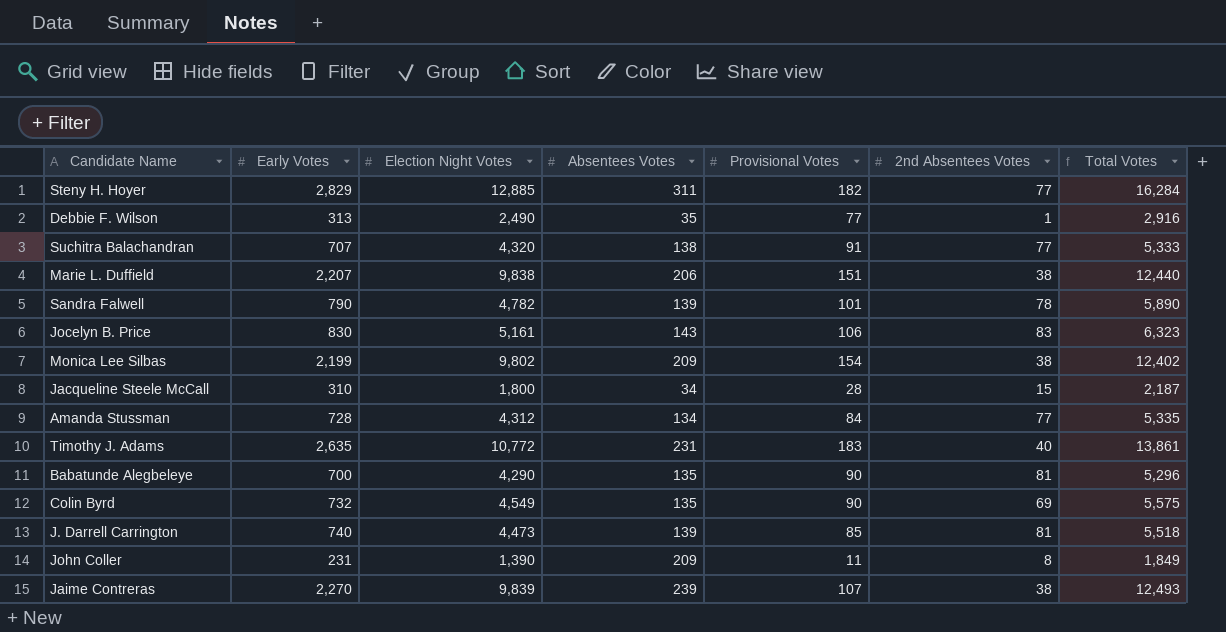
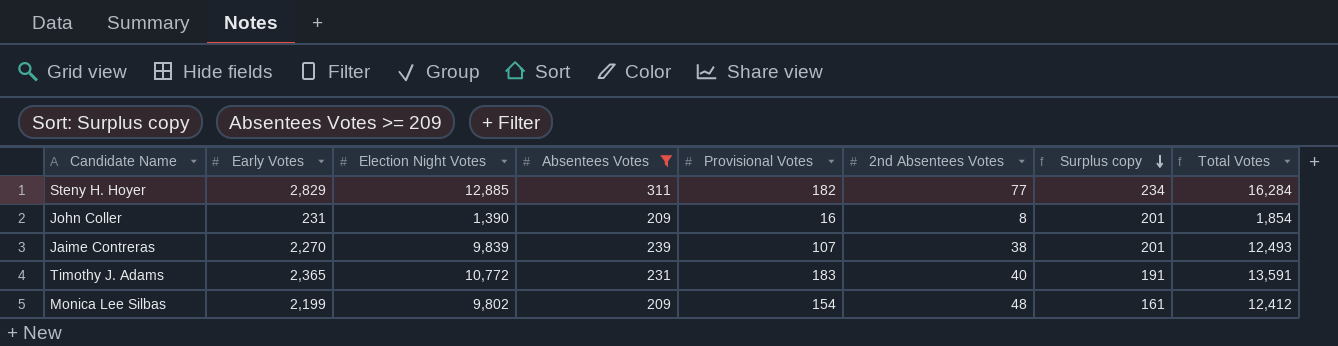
filter: none -> Absentees Votes >= 209
row order: none -> Surplus copy descending
column Surplus copy | formula: none -> [Absentees Votes] - [2nd Absentees Votes]
John Coller | Provisional Votes: 11 -> 16
John Coller | Total Votes: 1,849 -> 1,854
Timothy J. Adams | Early Votes: 2,635 -> 2,365
Timothy J. Adams | Total Votes: 13,861 -> 13,591
Monica Lee Silbas | 2nd Absentees Votes: 38 -> 48
Monica Lee Silbas | Total Votes: 12,402 -> 12,412

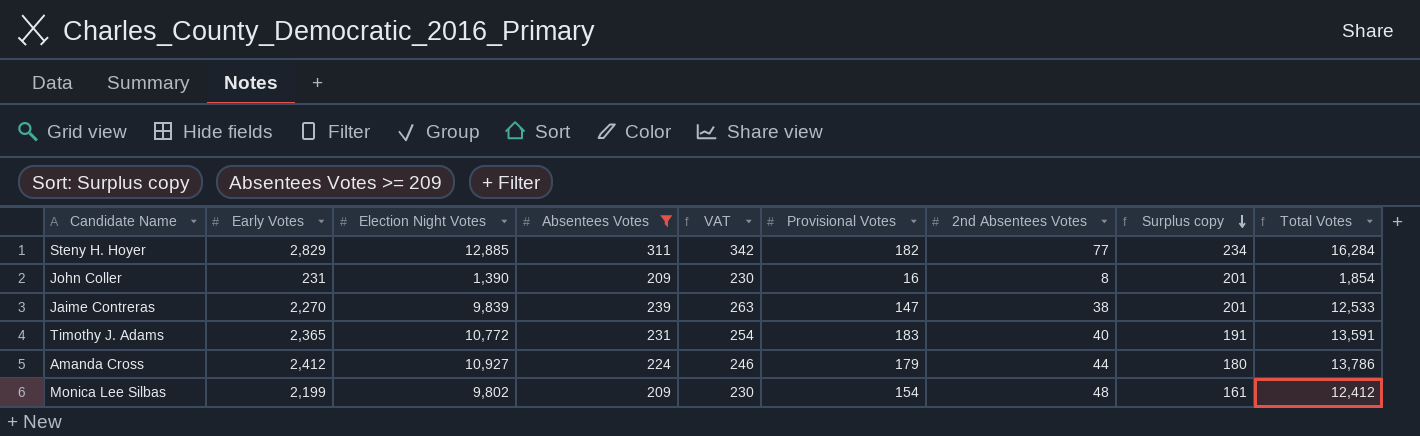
column VAT | formula: none -> [Absentees Votes] * 1.1
Jaime Contreras | Provisional Votes: 107 -> 147
Jaime Contreras | Total Votes: 12,493 -> 12,533
row Amanda Cross: none -> 2,412 | 10,927 | 224 | 246 | 179 | 44 | 180 | 13,786

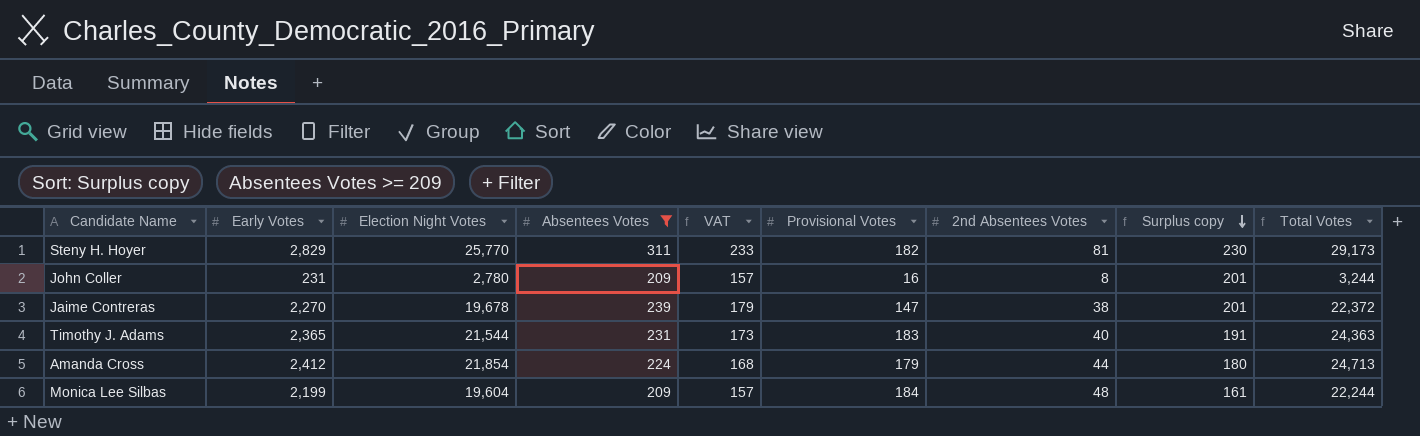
column VAT | formula: [Absentees Votes] * 1.1 -> [Absentees Votes] * 0.75
Steny H. Hoyer | Election Night Votes: 12,885 -> 25,770
Steny H. Hoyer | 2nd Absentees Votes: 77 -> 81
Steny H. Hoyer | Surplus copy: 234 -> 230
Steny H. Hoyer | Total Votes: 16,284 -> 29,173
John Coller | Election Night Votes: 1,390 -> 2,780
John Coller | Total Votes: 1,854 -> 3,244
Jaime Contreras | Election Night Votes: 9,839 -> 19,678
Jaime Contreras | Total Votes: 12,533 -> 22,372
Timothy J. Adams | Election Night Votes: 10,772 -> 21,544
Timothy J. Adams | Total Votes: 13,591 -> 24,363
Amanda Cross | Election Night Votes: 10,927 -> 21,854
Amanda Cross | Total Votes: 13,786 -> 24,713
Monica Lee Silbas | Election Night Votes: 9,802 -> 19,604
Monica Lee Silbas | Provisional Votes: 154 -> 184
Monica Lee Silbas | Total Votes: 12,412 -> 22,244

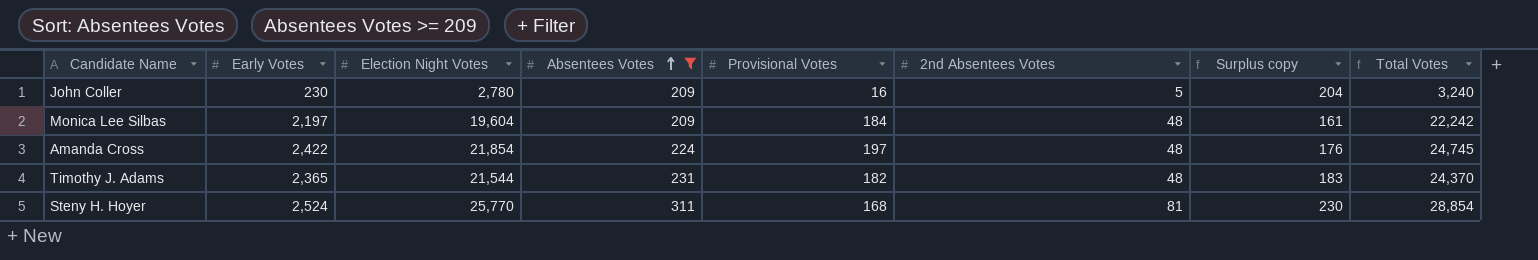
row order: Surplus copy descending -> Absentees Votes ascending
column VAT | formula: [Absentees Votes] * 0.75 -> none
row Jaime Contreras: 2,270 | 19,678 | 239 | 179 | 147 | 38 | 201 | 22,372 -> none
John Coller | Early Votes: 231 -> 230
John Coller | 2nd Absentees Votes: 8 -> 5
John Coller | Surplus copy: 201 -> 204
John Coller | Total Votes: 3,244 -> 3,240
Monica Lee Silbas | Early Votes: 2,199 -> 2,197
Monica Lee Silbas | Total Votes: 22,244 -> 22,242
Amanda Cross | Early Votes: 2,412 -> 2,422
Amanda Cross | Provisional Votes: 179 -> 197
Amanda Cross | 2nd Absentees Votes: 44 -> 48
Amanda Cross | Surplus copy: 180 -> 176
Amanda Cross | Total Votes: 24,713 -> 24,745
Timothy J. Adams | Provisional Votes: 183 -> 182
Timothy J. Adams | 2nd Absentees Votes: 40 -> 48
Timothy J. Adams | Surplus copy: 191 -> 183
Timothy J. Adams | Total Votes: 24,363 -> 24,370
Steny H. Hoyer | Early Votes: 2,829 -> 2,524
Steny H. Hoyer | Provisional Votes: 182 -> 168
Steny H. Hoyer | Total Votes: 29,173 -> 28,854

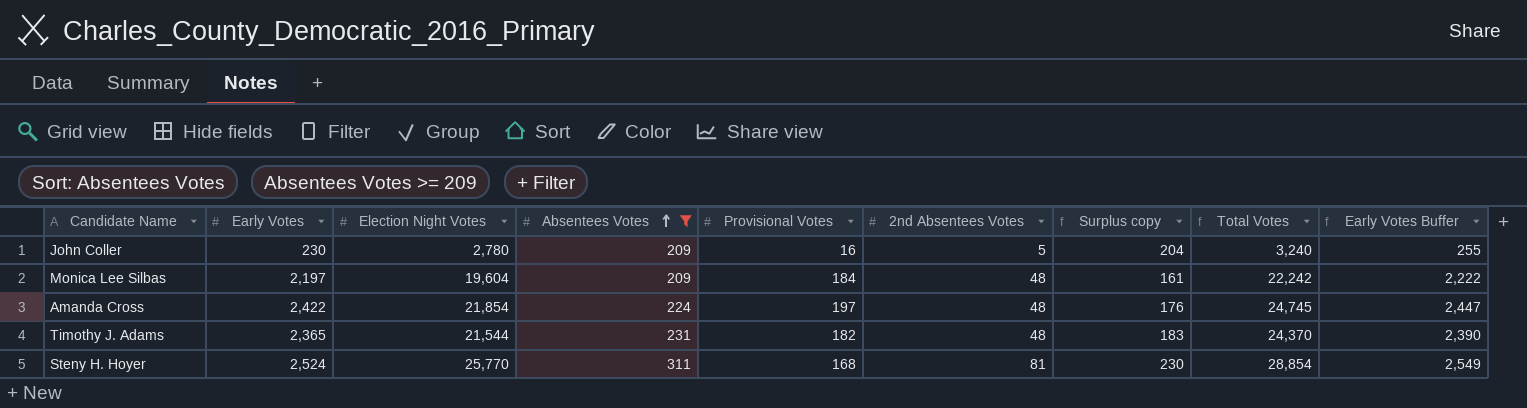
column Early Votes Buffer | formula: none -> [Early Votes] + 25

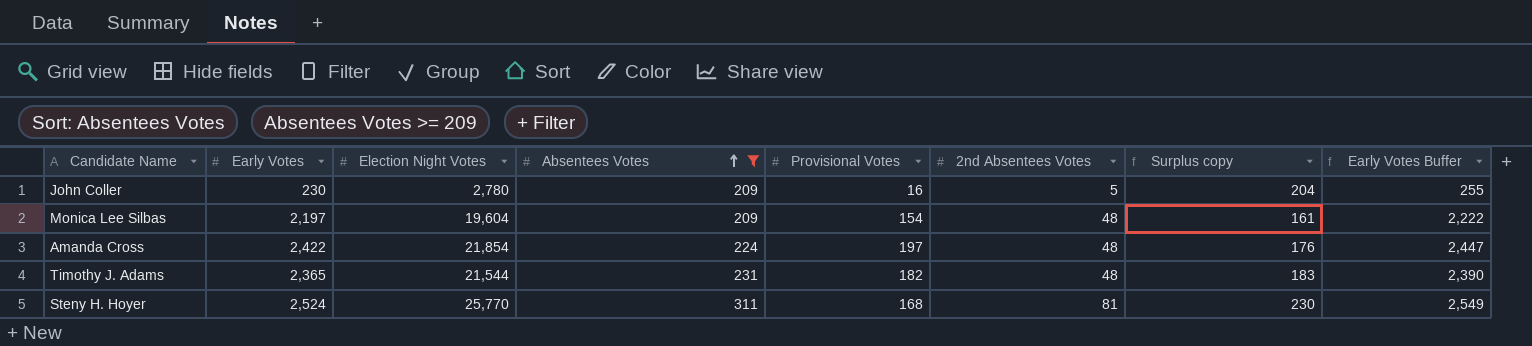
column Total Votes | formula: [Early Votes] + [Election Night Votes] + [Absentees Votes] + [Provisional Votes] + [2nd Absentees Votes] -> none
Monica Lee Silbas | Provisional Votes: 184 -> 154

